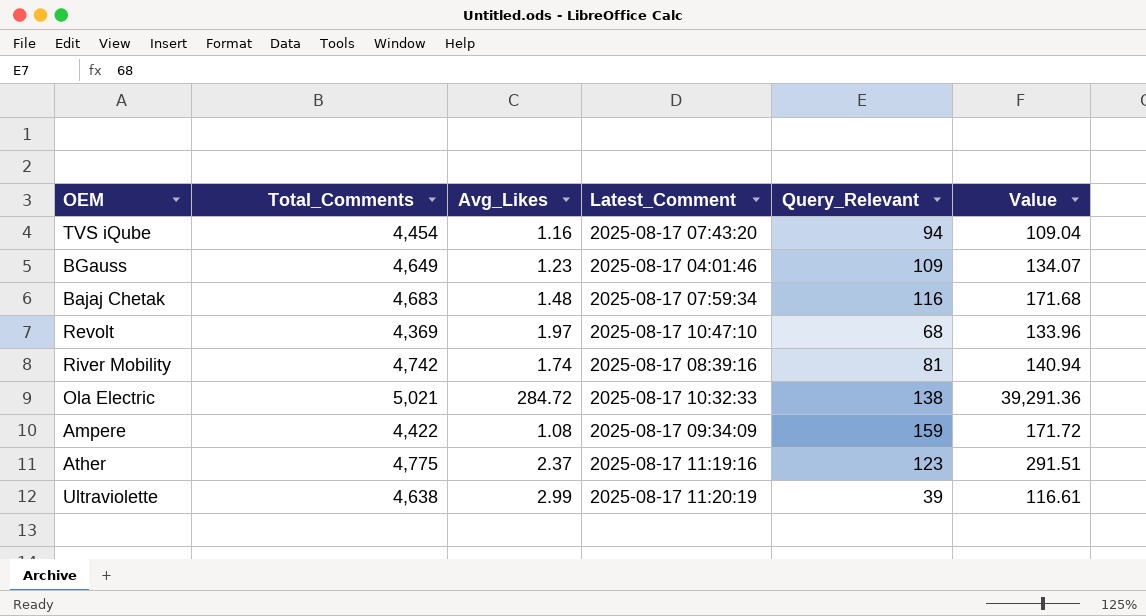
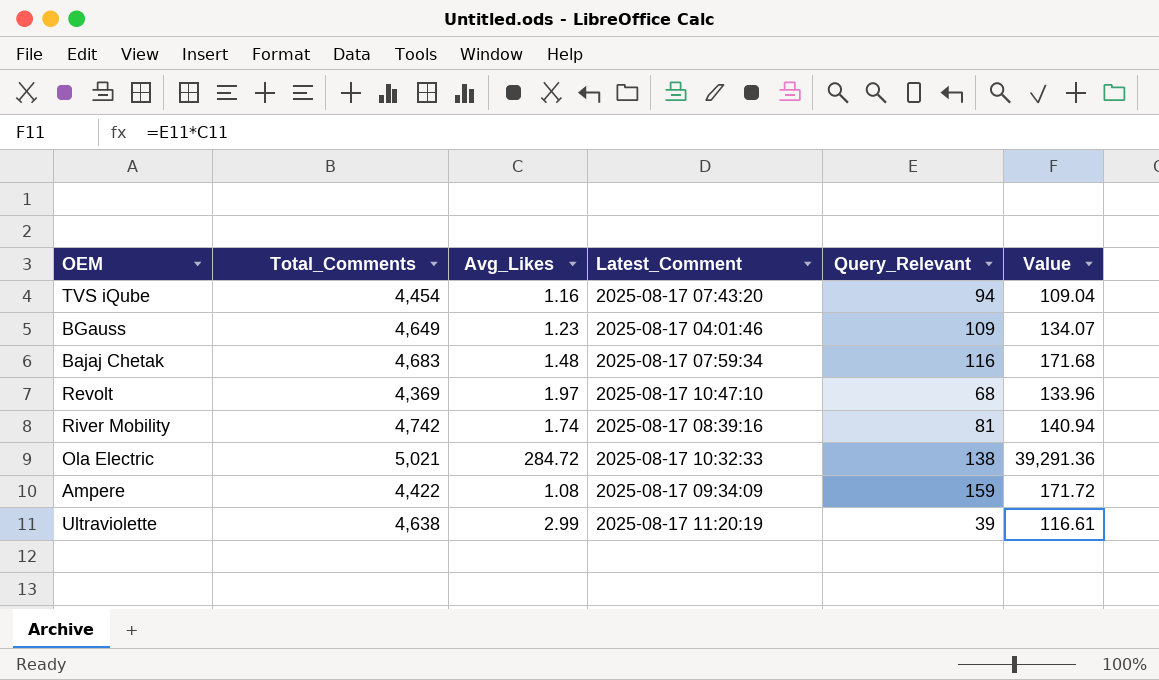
row Ather: 4,775 | 2.37 | 2025-08-17 11:19:16 | 123 | 291.51 -> none

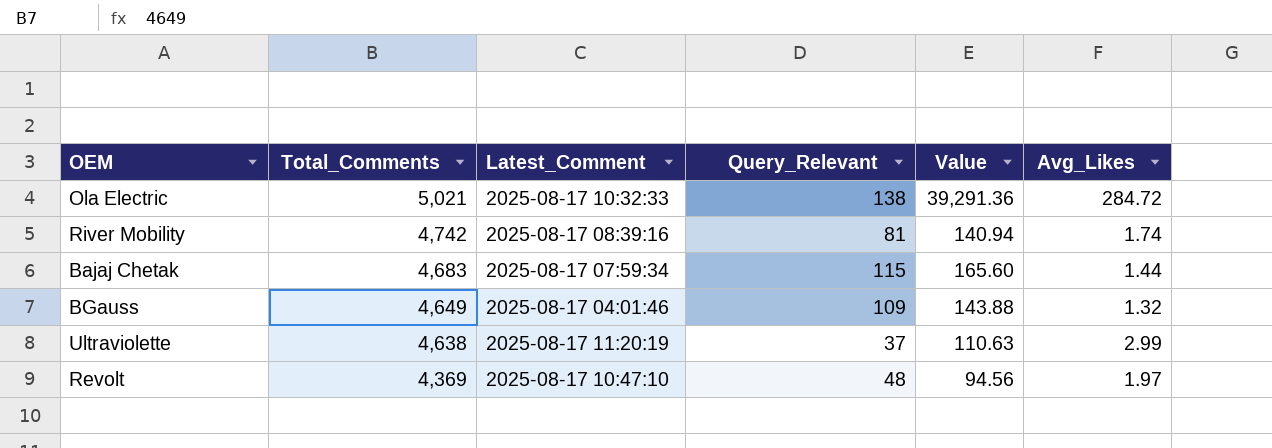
row order: none -> Total_Comments descending
column Avg_Likes | position: 3 -> 6
row TVS iQube: 4,454 | 1.16 | 2025-08-17 07:43:20 | 94 | 109.04 -> none
row Ampere: 4,422 | 1.08 | 2025-08-17 09:34:09 | 159 | 171.72 -> none
Bajaj Chetak | Query_Relevant: 116 -> 115
Bajaj Chetak | Value: 171.68 -> 165.60
Bajaj Chetak | Avg_Likes: 1.48 -> 1.44
BGauss | Value: 134.07 -> 143.88
BGauss | Avg_Likes: 1.23 -> 1.32
Ultraviolette | Query_Relevant: 39 -> 37
Ultraviolette | Value: 116.61 -> 110.63
Revolt | Query_Relevant: 68 -> 48
Revolt | Value: 133.96 -> 94.56

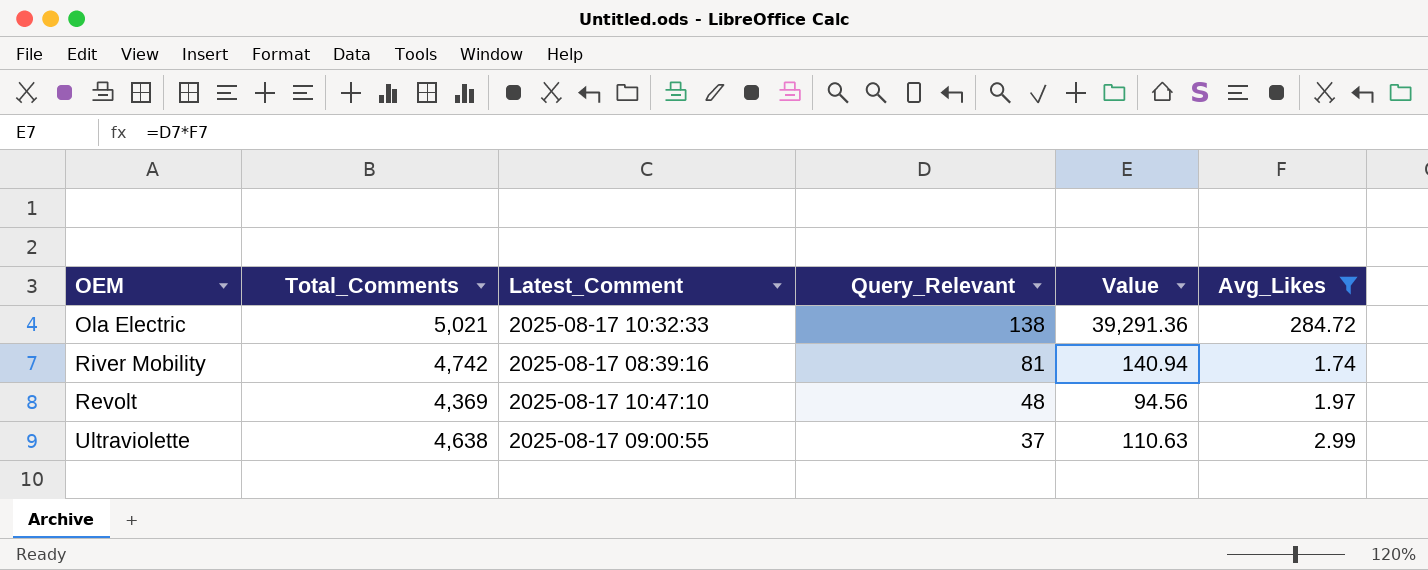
filter: none -> Avg_Likes >= 1.74
row order: Total_Comments descending -> Query_Relevant descending
Ultraviolette | Latest_Comment: 2025-08-17 11:20:19 -> 2025-08-17 09:00:55

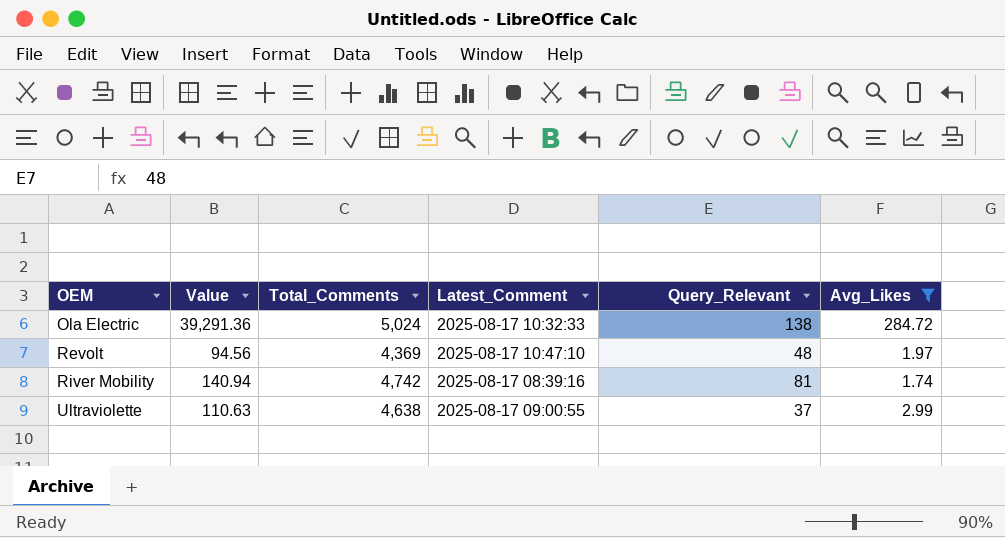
row order: Query_Relevant descending -> OEM ascending
column Value | position: 5 -> 2
Ola Electric | Total_Comments: 5,021 -> 5,024

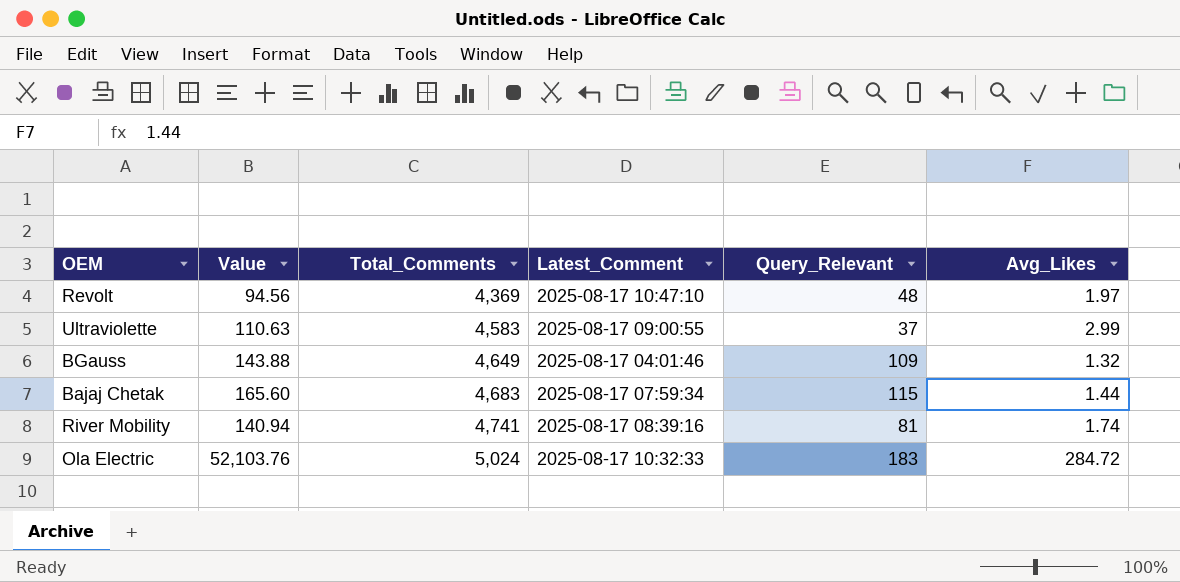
filter: Avg_Likes >= 1.74 -> none
row order: OEM ascending -> Total_Comments ascending
Ultraviolette | Total_Comments: 4,638 -> 4,583
River Mobility | Total_Comments: 4,742 -> 4,741
Ola Electric | Value: 39,291.36 -> 52,103.76
Ola Electric | Query_Relevant: 138 -> 183

